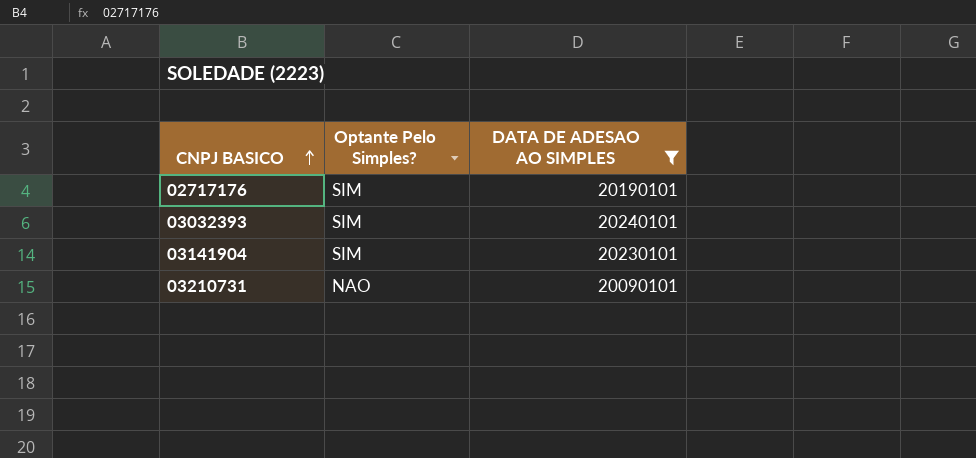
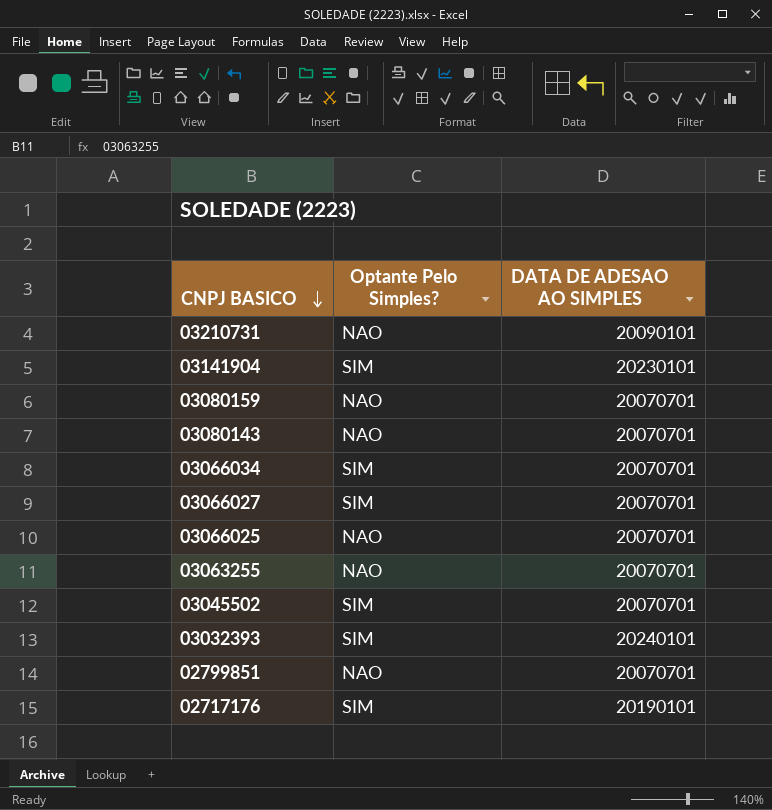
filter: DATA DE ADESAO AO SIMPLES != 20070701 -> none
row order: CNPJ BASICO ascending -> CNPJ BASICO descending

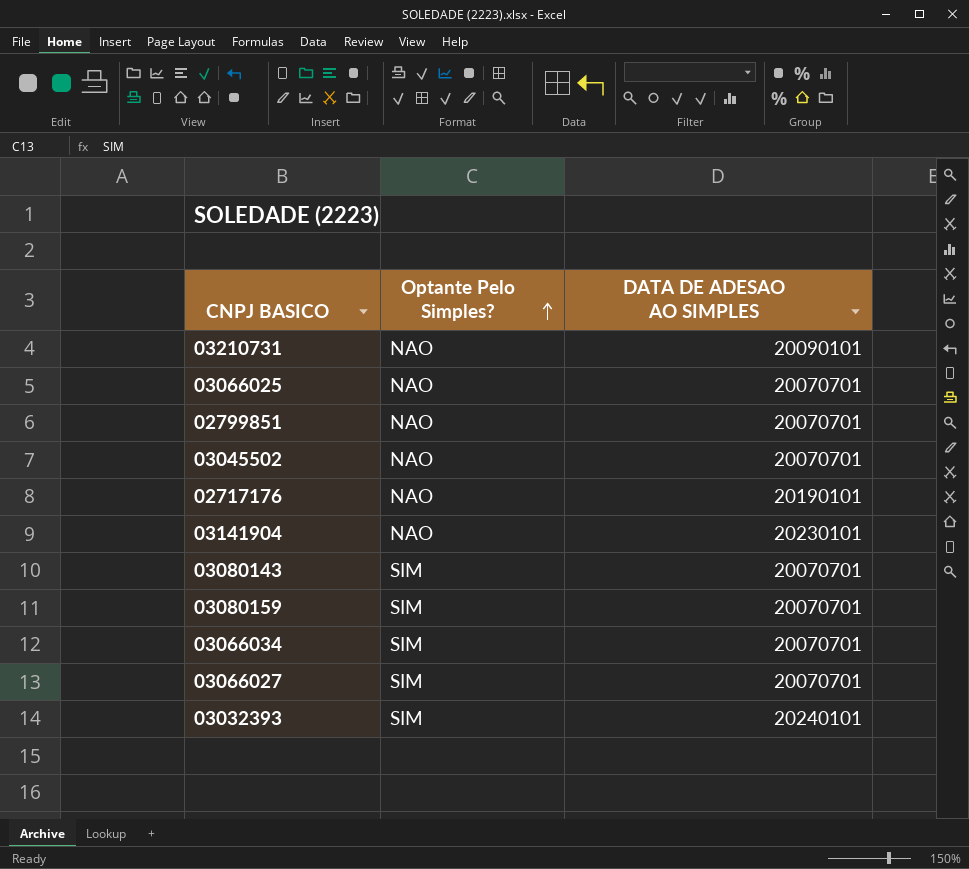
row order: CNPJ BASICO descending -> Optante Pelo Simples? ascending
row 03063255: NAO | 20070701 -> none
03045502 | Optante Pelo Simples?: SIM -> NAO
02717176 | Optante Pelo Simples?: SIM -> NAO
03141904 | Optante Pelo Simples?: SIM -> NAO
03080143 | Optante Pelo Simples?: NAO -> SIM
03080159 | Optante Pelo Simples?: NAO -> SIM

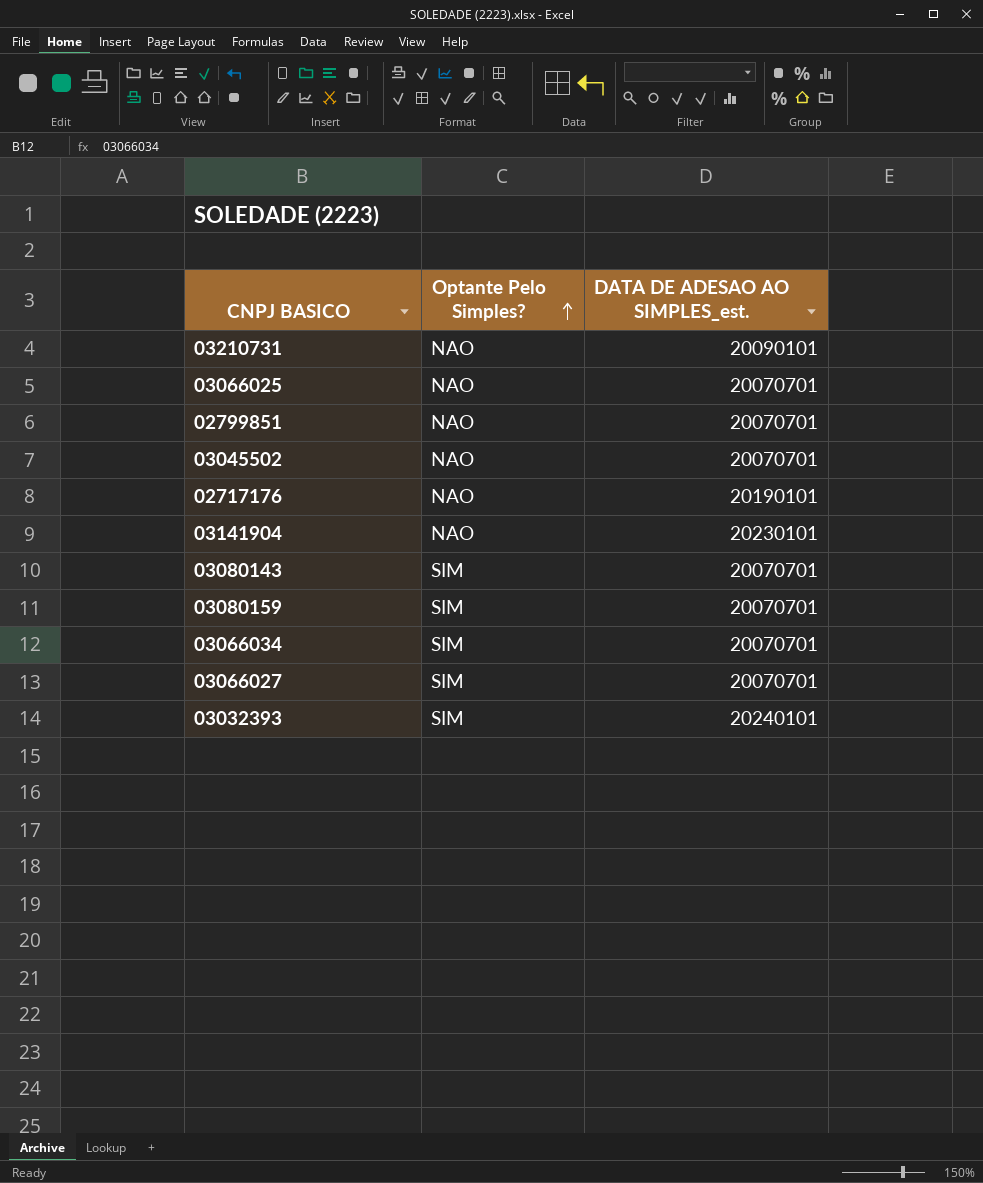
column name: DATA DE ADESAO AO SIMPLES -> DATA DE ADESAO AO SIMPLES_est.

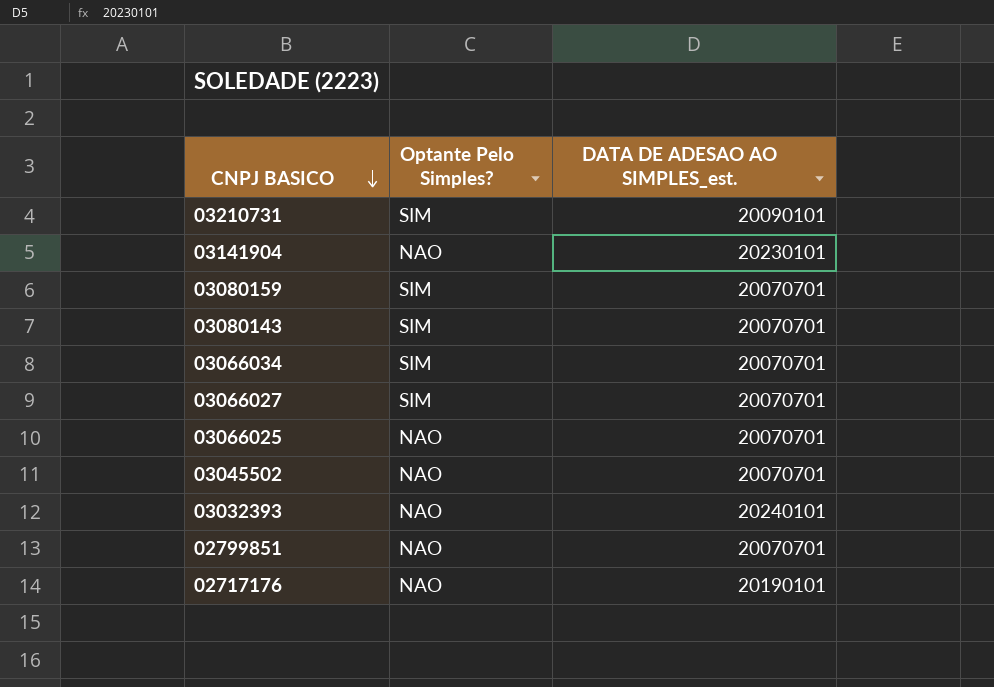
row order: Optante Pelo Simples? ascending -> CNPJ BASICO descending
03210731 | Optante Pelo Simples?: NAO -> SIM
03032393 | Optante Pelo Simples?: SIM -> NAO

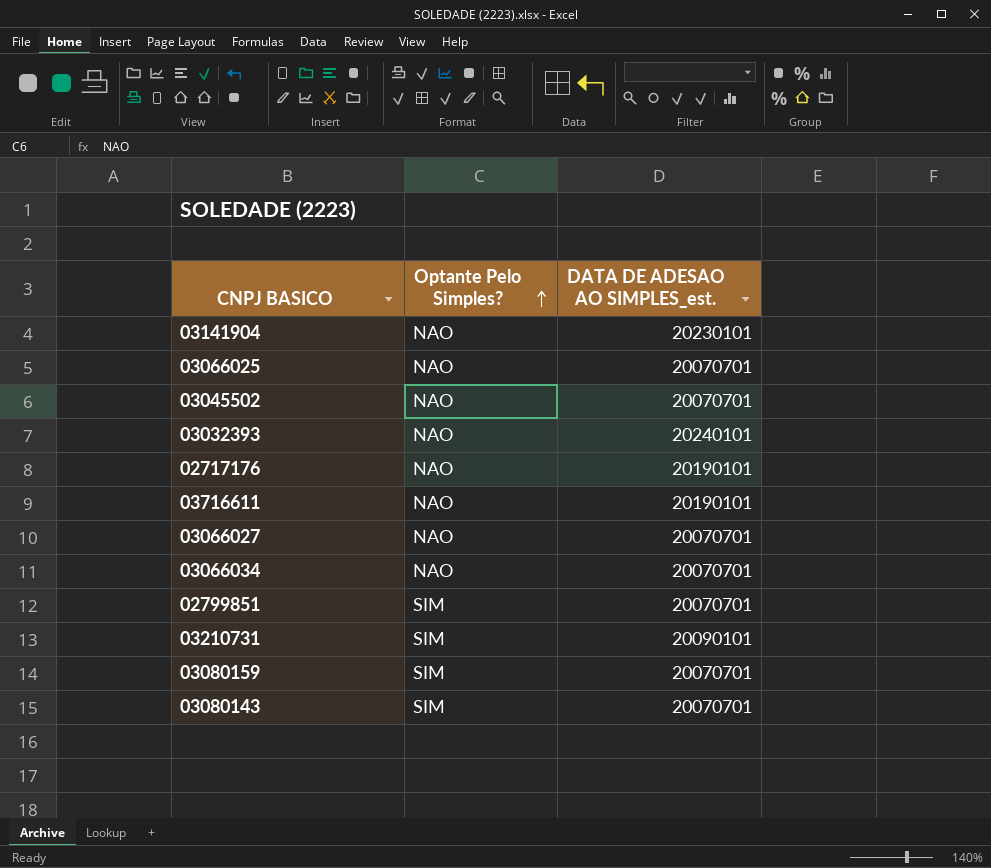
row order: CNPJ BASICO descending -> Optante Pelo Simples? ascending
row 03716611: none -> NAO | 20190101
03066027 | Optante Pelo Simples?: SIM -> NAO
03066034 | Optante Pelo Simples?: SIM -> NAO
02799851 | Optante Pelo Simples?: NAO -> SIM

